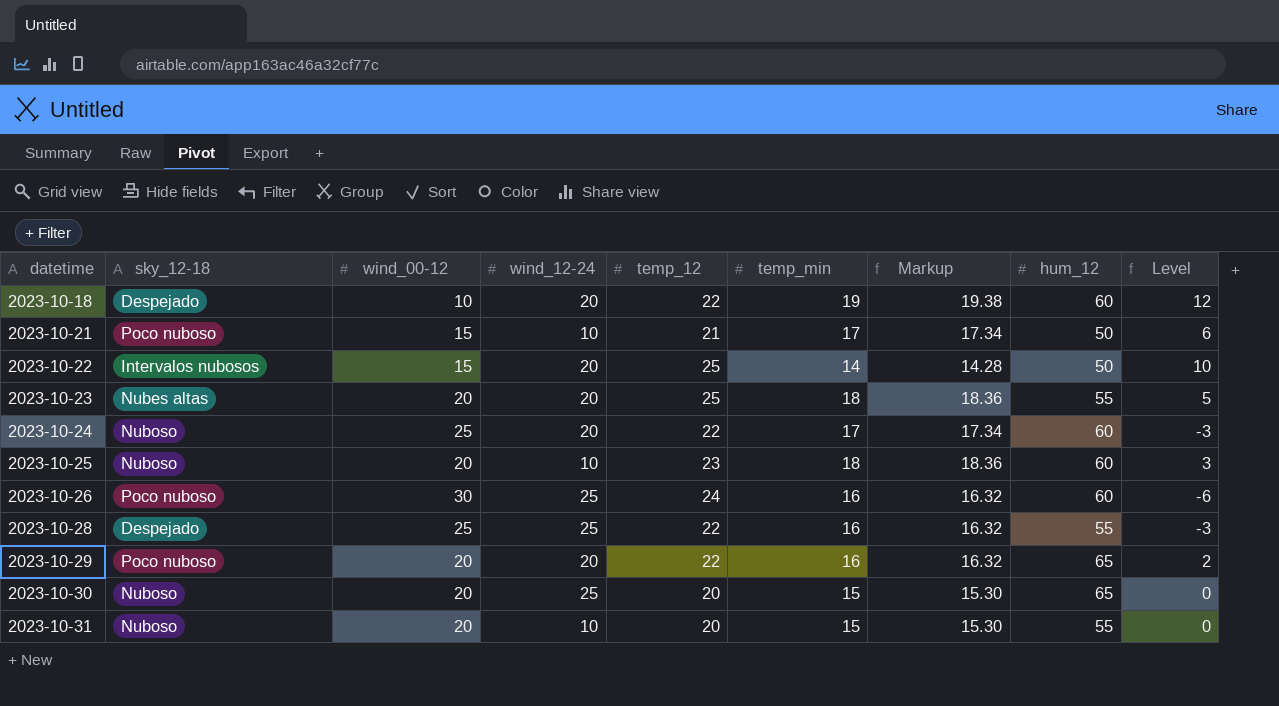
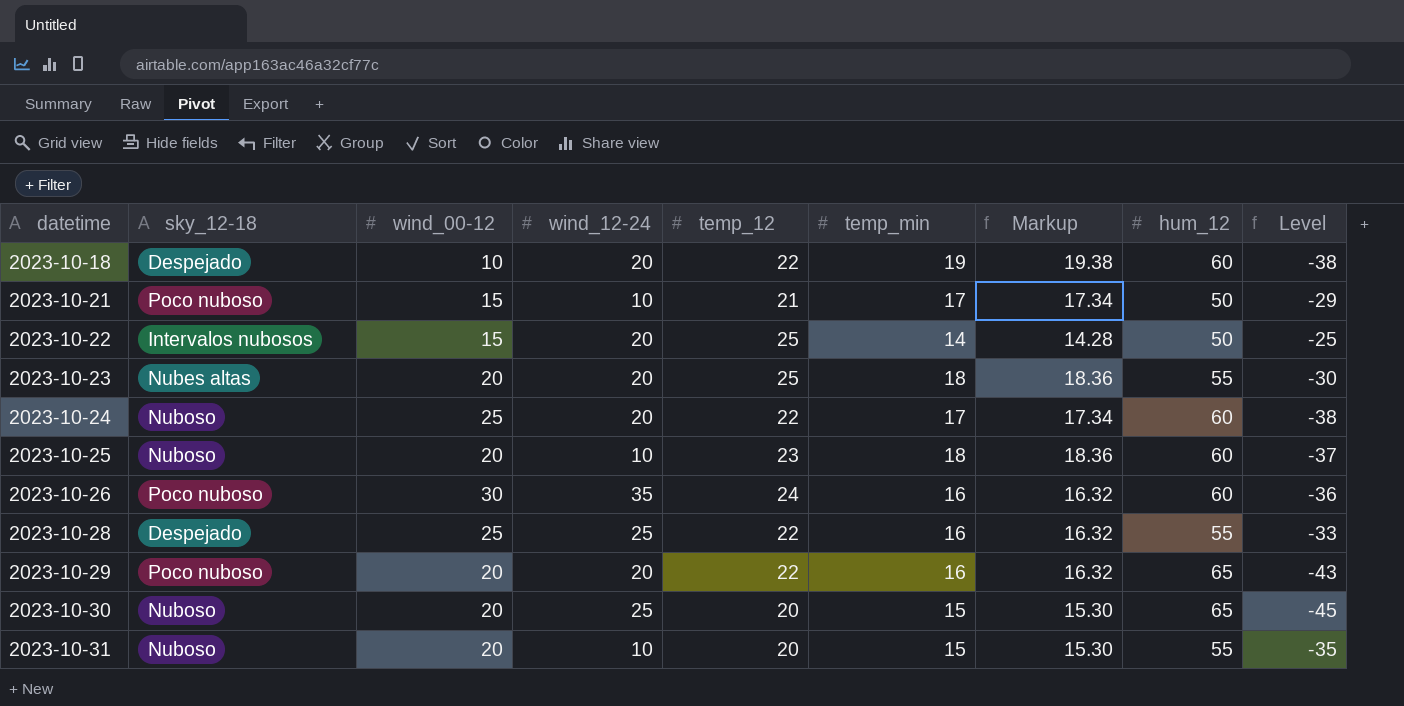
column Level | formula: [temp_12] - [wind_00-12] -> [temp_12] - [hum_12]
2023-10-26 | wind_12-24: 25 -> 35

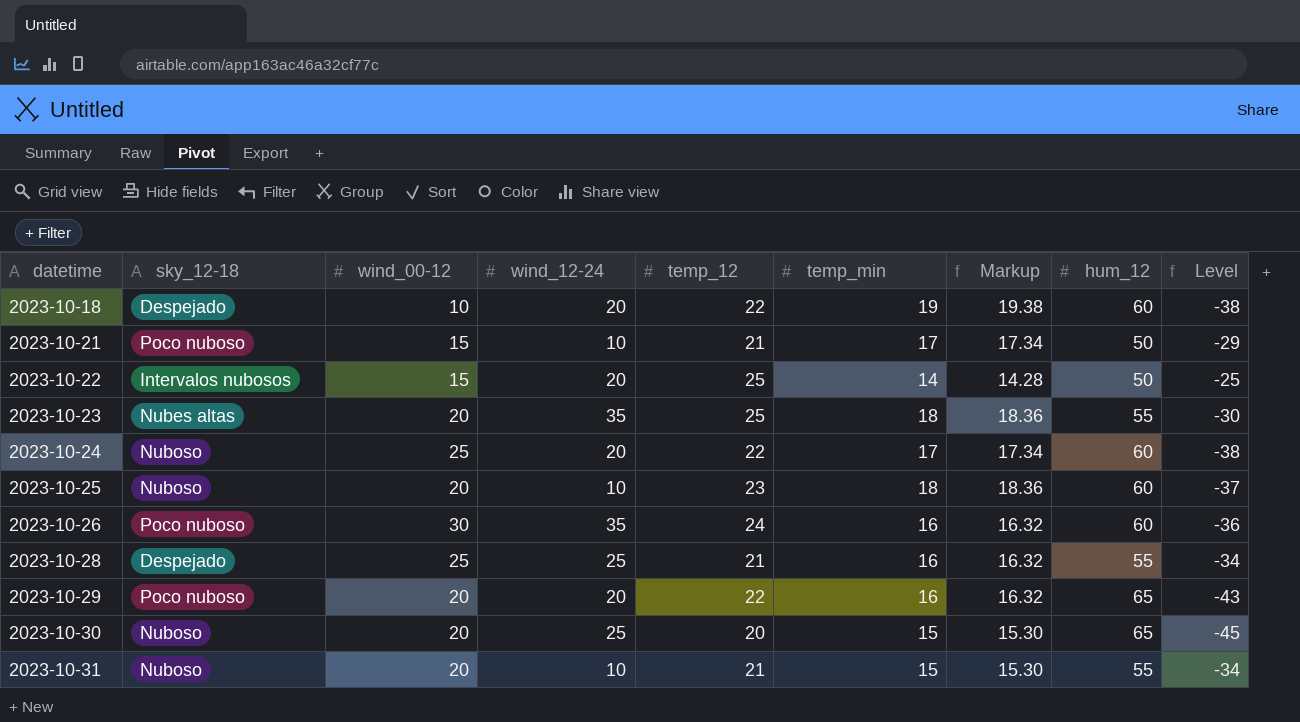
2023-10-23 | wind_12-24: 20 -> 35
2023-10-28 | temp_12: 22 -> 21
2023-10-28 | Level: -33 -> -34
2023-10-31 | temp_12: 20 -> 21
2023-10-31 | Level: -35 -> -34

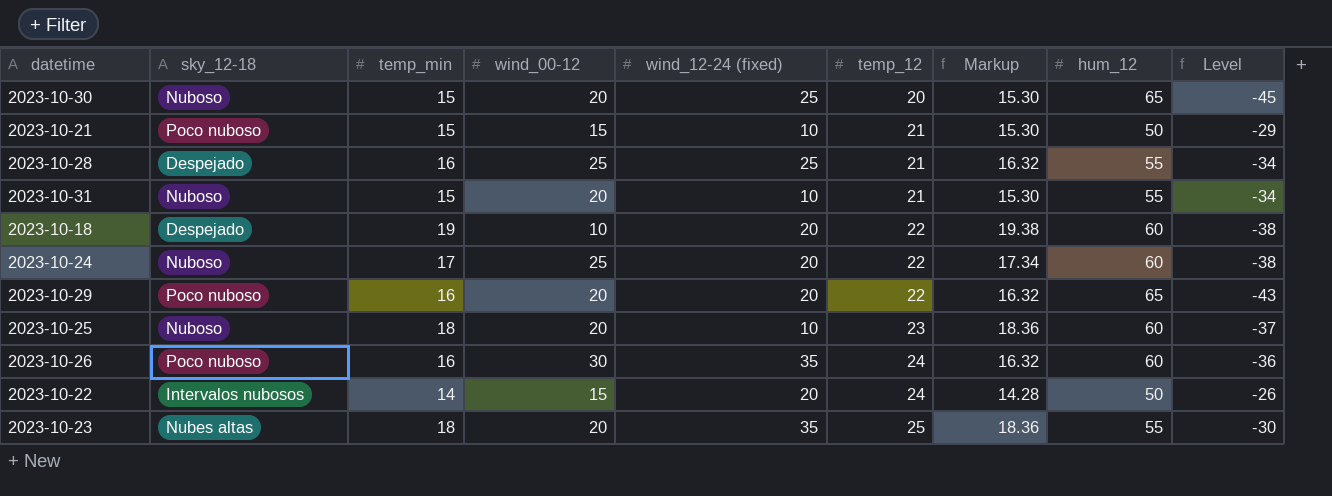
row order: datetime ascending -> temp_12 ascending
column temp_min | position: 6 -> 3
column name: wind_12-24 -> wind_12-24 (fixed)
2023-10-21 | temp_min: 17 -> 15
2023-10-21 | Markup: 17.34 -> 15.30
2023-10-22 | temp_12: 25 -> 24
2023-10-22 | Level: -25 -> -26

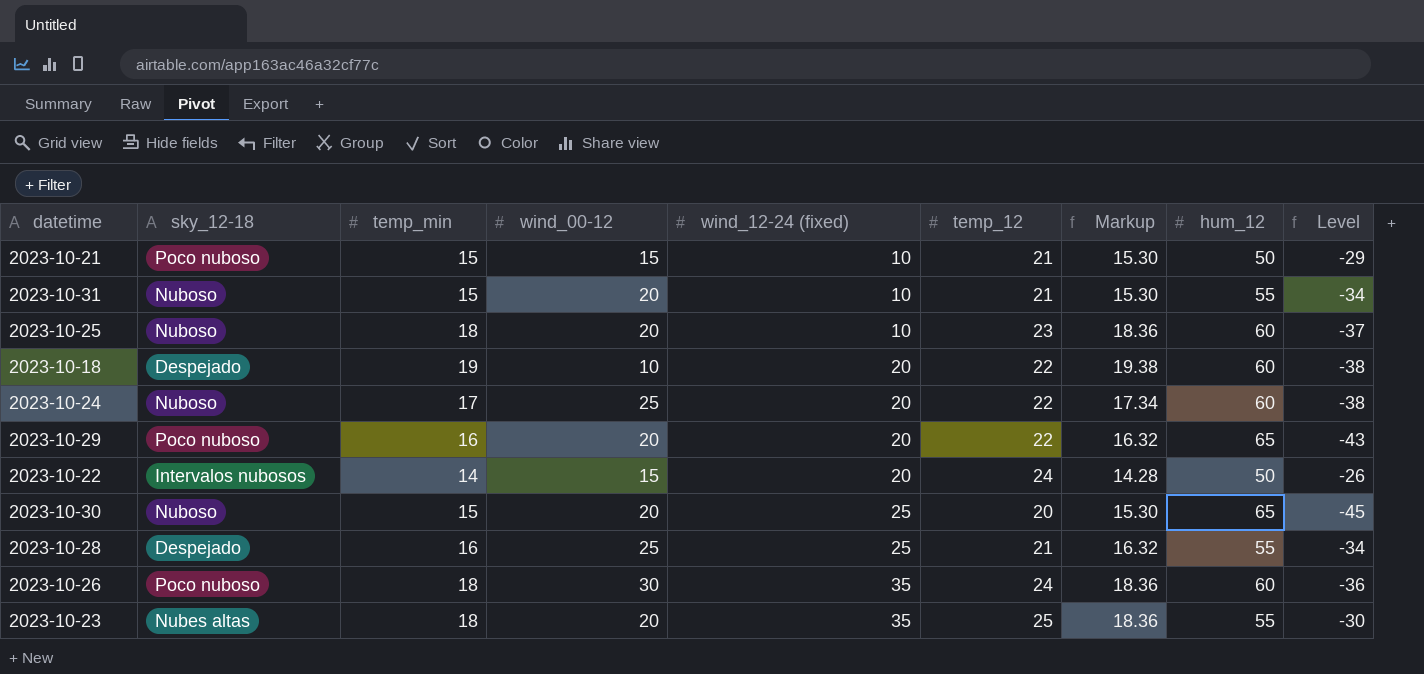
row order: temp_12 ascending -> wind_12-24 (fixed) ascending
2023-10-26 | temp_min: 16 -> 18
2023-10-26 | Markup: 16.32 -> 18.36

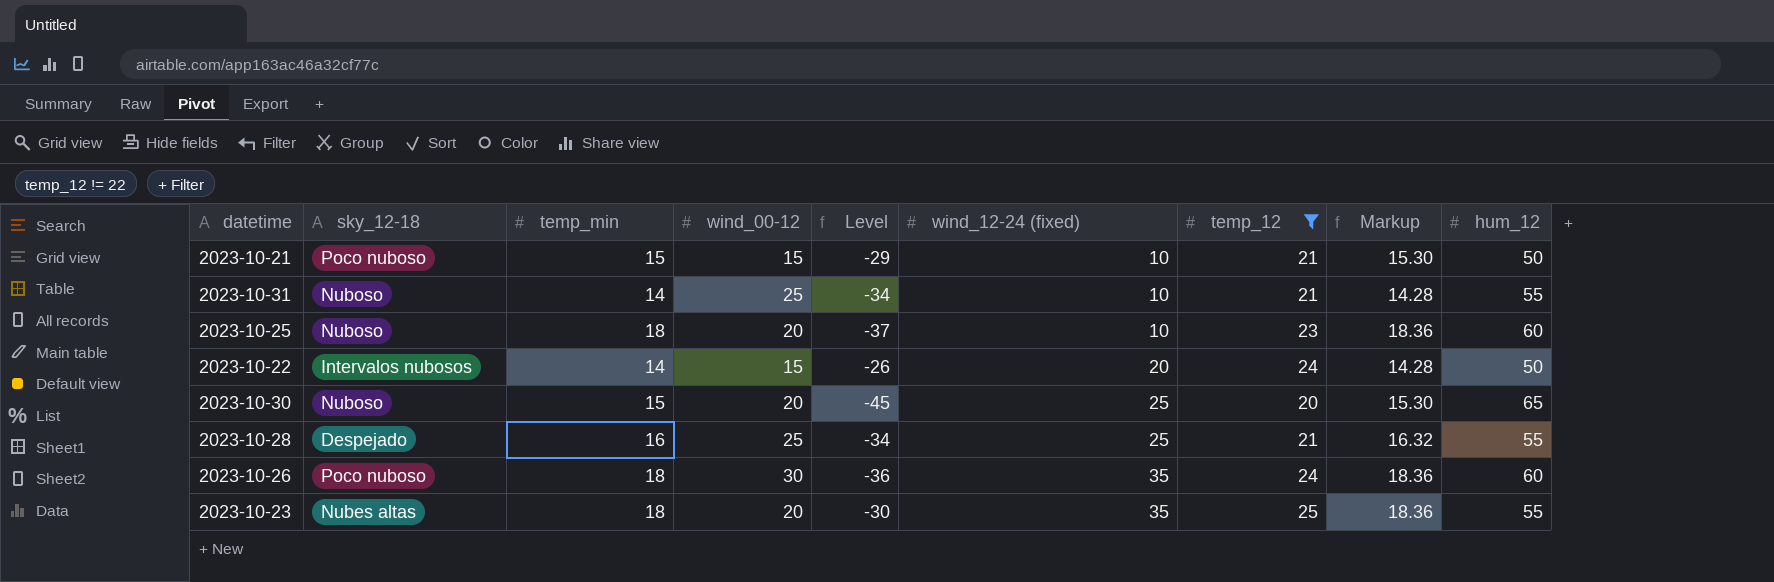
filter: none -> temp_12 != 22
column Level | position: 9 -> 5
2023-10-31 | temp_min: 15 -> 14
2023-10-31 | wind_00-12: 20 -> 25
2023-10-31 | Markup: 15.30 -> 14.28

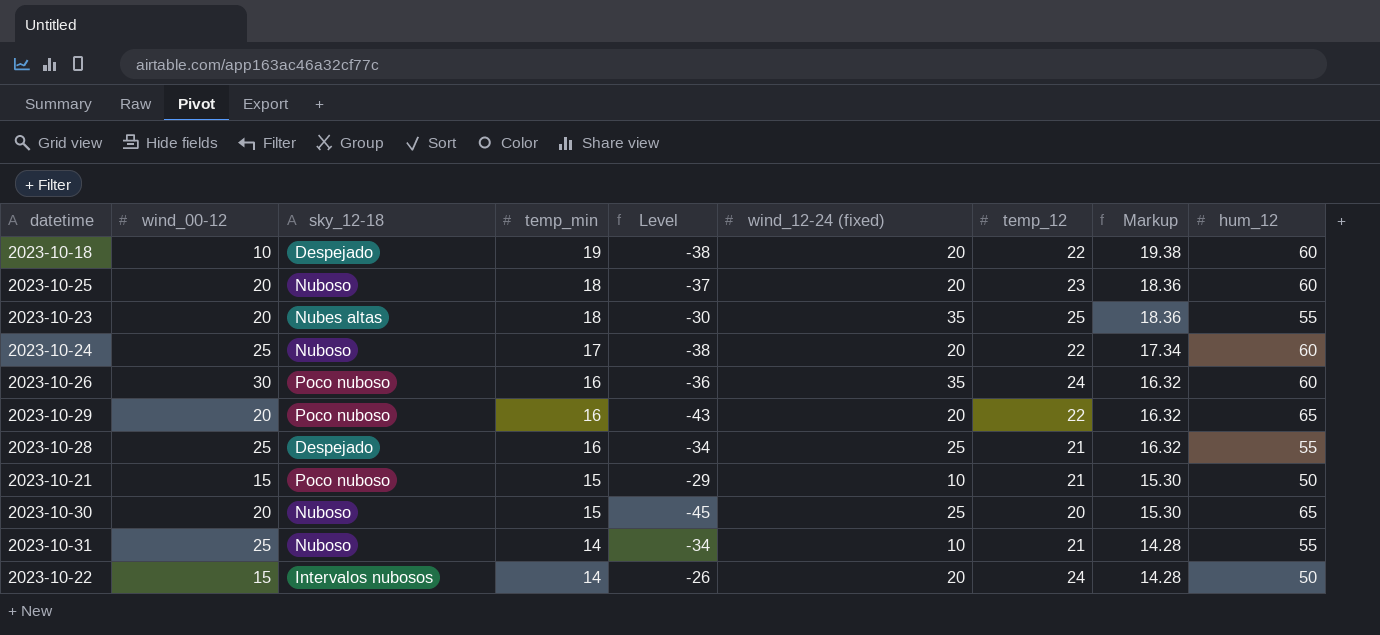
filter: temp_12 != 22 -> none
row order: wind_12-24 (fixed) ascending -> temp_min descending
column wind_00-12 | position: 4 -> 2
2023-10-25 | wind_12-24 (fixed): 10 -> 20
2023-10-26 | temp_min: 18 -> 16
2023-10-26 | Markup: 18.36 -> 16.32

